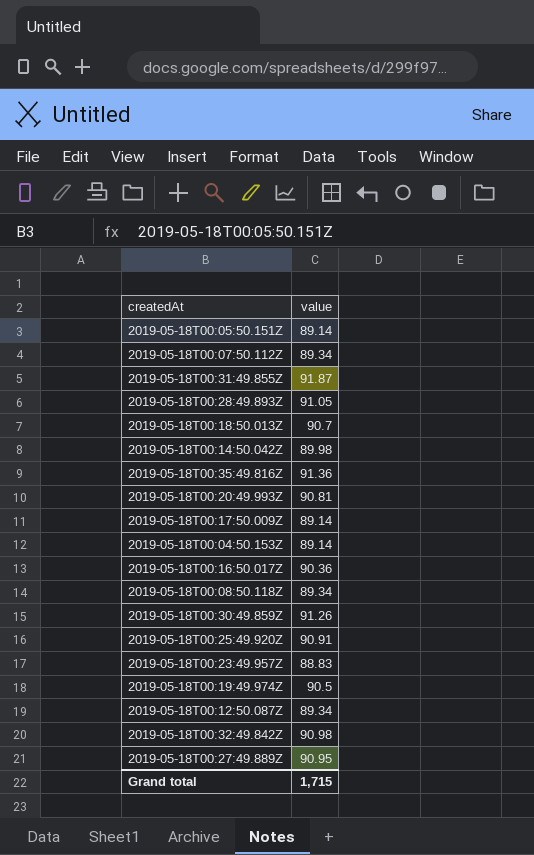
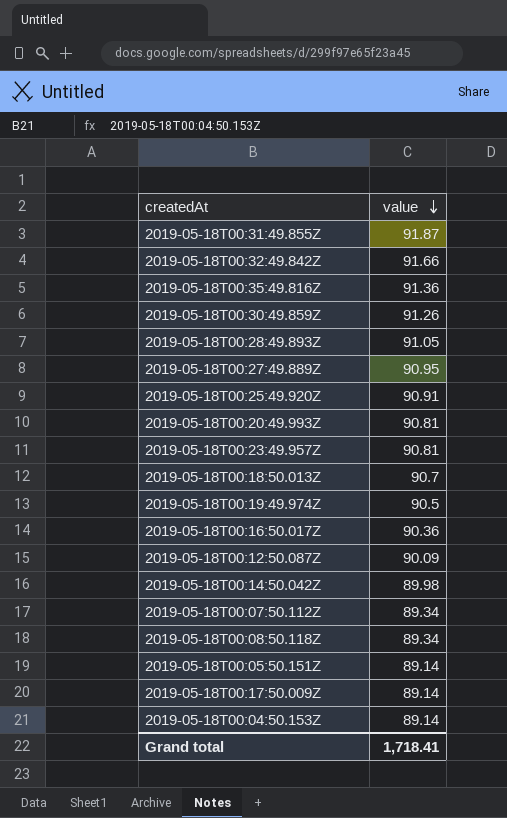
row order: none -> value descending
2019-05-18T00:32:49.842Z | value: 90.98 -> 91.66
2019-05-18T00:23:49.957Z | value: 88.83 -> 90.81
2019-05-18T00:12:50.087Z | value: 89.34 -> 90.09
Grand total | value: 1,715 -> 1,718.41

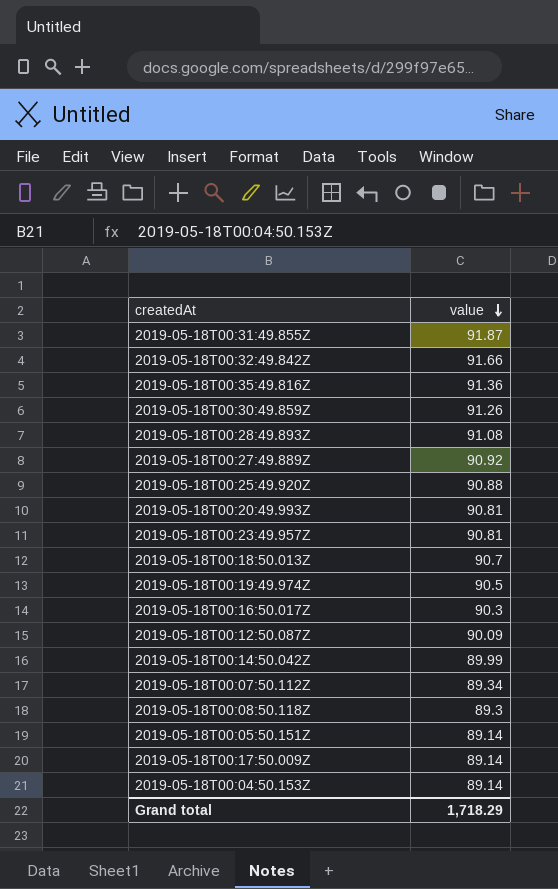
2019-05-18T00:28:49.893Z | value: 91.05 -> 91.08
2019-05-18T00:27:49.889Z | value: 90.95 -> 90.92
2019-05-18T00:25:49.920Z | value: 90.91 -> 90.88
2019-05-18T00:16:50.017Z | value: 90.36 -> 90.3
2019-05-18T00:14:50.042Z | value: 89.98 -> 89.99
2019-05-18T00:08:50.118Z | value: 89.34 -> 89.3
Grand total | value: 1,718.41 -> 1,718.29

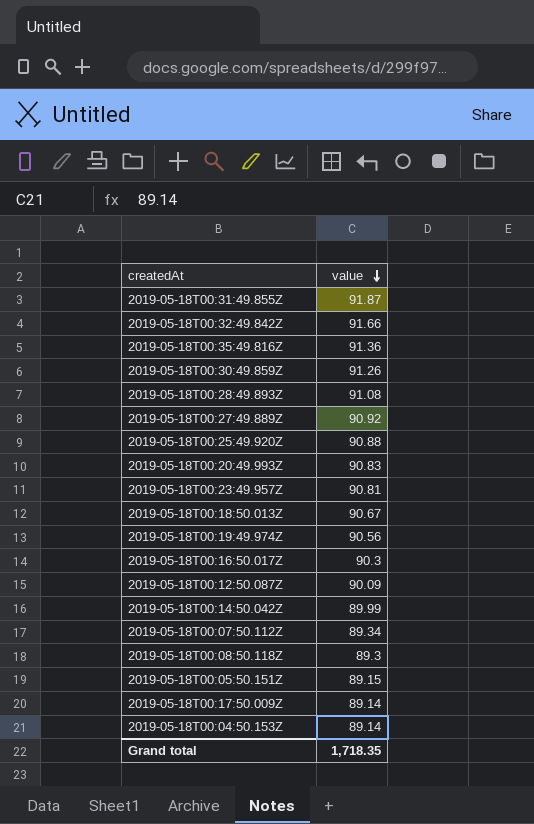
2019-05-18T00:20:49.993Z | value: 90.81 -> 90.83
2019-05-18T00:18:50.013Z | value: 90.7 -> 90.67
2019-05-18T00:19:49.974Z | value: 90.5 -> 90.56
2019-05-18T00:05:50.151Z | value: 89.14 -> 89.15
Grand total | value: 1,718.29 -> 1,718.35

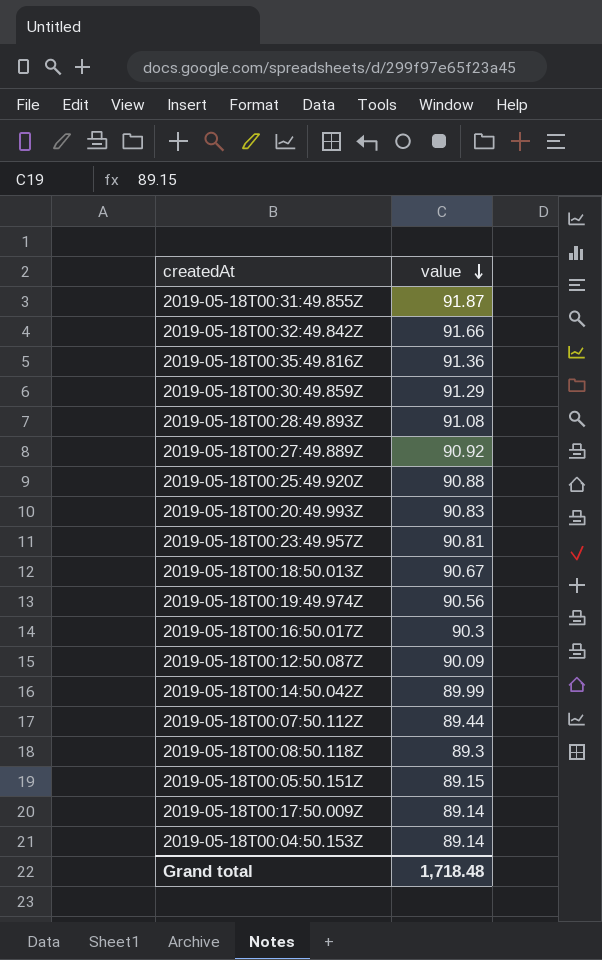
2019-05-18T00:30:49.859Z | value: 91.26 -> 91.29
2019-05-18T00:07:50.112Z | value: 89.34 -> 89.44
Grand total | value: 1,718.35 -> 1,718.48

